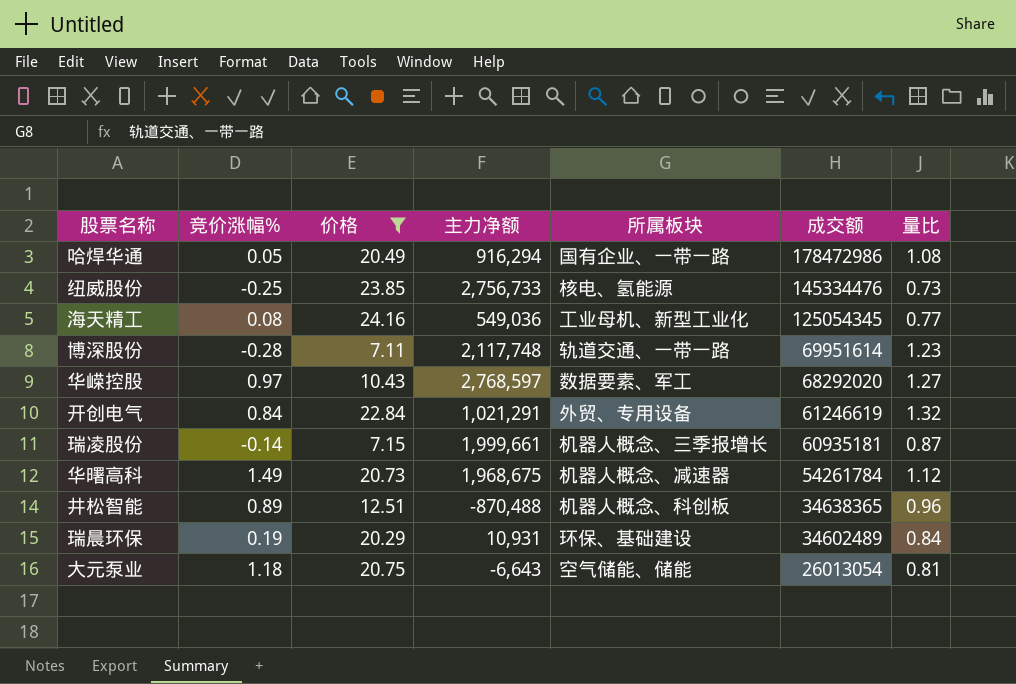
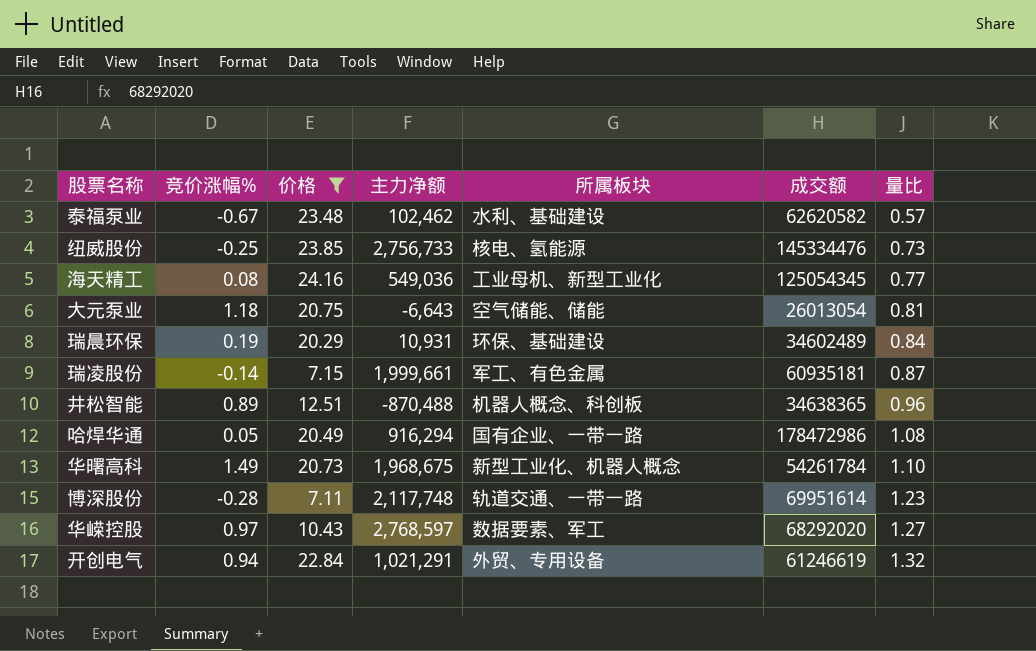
row order: 成交额 descending -> 量比 ascending
row 泰福泵业: none -> -0.67 | 23.48 | 102,462 | 水利、基础建设 | 62620582 | 0.57
瑞凌股份 | 所属板块: 机器人概念、三季报增长 -> 军工、有色金属
华曙高科 | 所属板块: 机器人概念、减速器 -> 新型工业化、机器人概念
华曙高科 | 量比: 1.12 -> 1.10
开创电气 | 竞价涨幅%: 0.84 -> 0.94

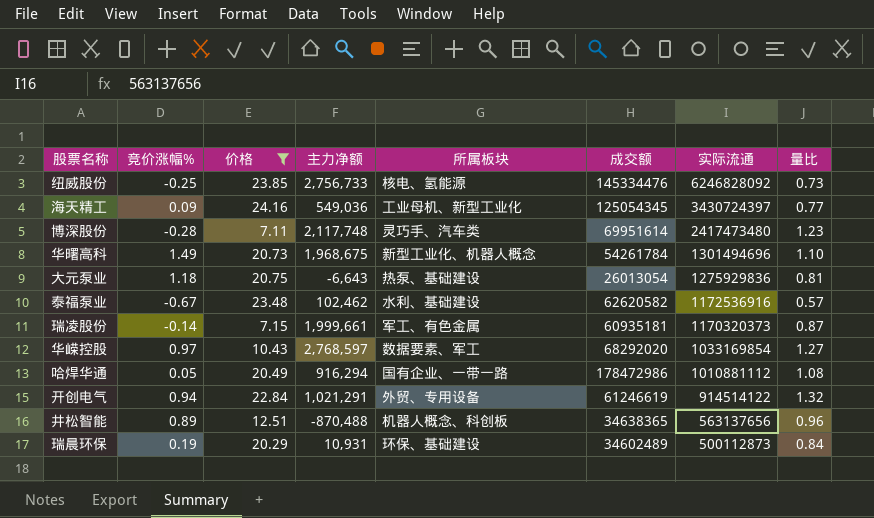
row order: 量比 ascending -> 实际流通 descending
column 实际流通 | position: none -> 7
海天精工 | 竞价涨幅%: 0.08 -> 0.09
博深股份 | 所属板块: 轨道交通、一带一路 -> 灵巧手、汽车类
大元泵业 | 所属板块: 空气储能、储能 -> 热泵、基础建设

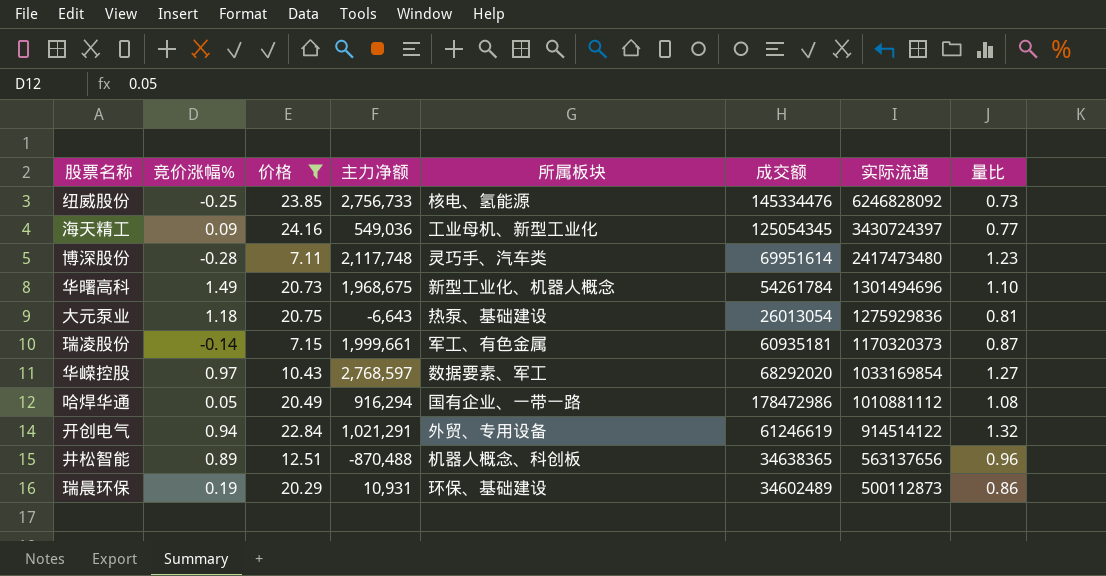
row 泰福泵业: -0.67 | 23.48 | 102,462 | 水利、基础建设 | 62620582 | 1172536916 | 0.57 -> none
瑞晨环保 | 量比: 0.84 -> 0.86

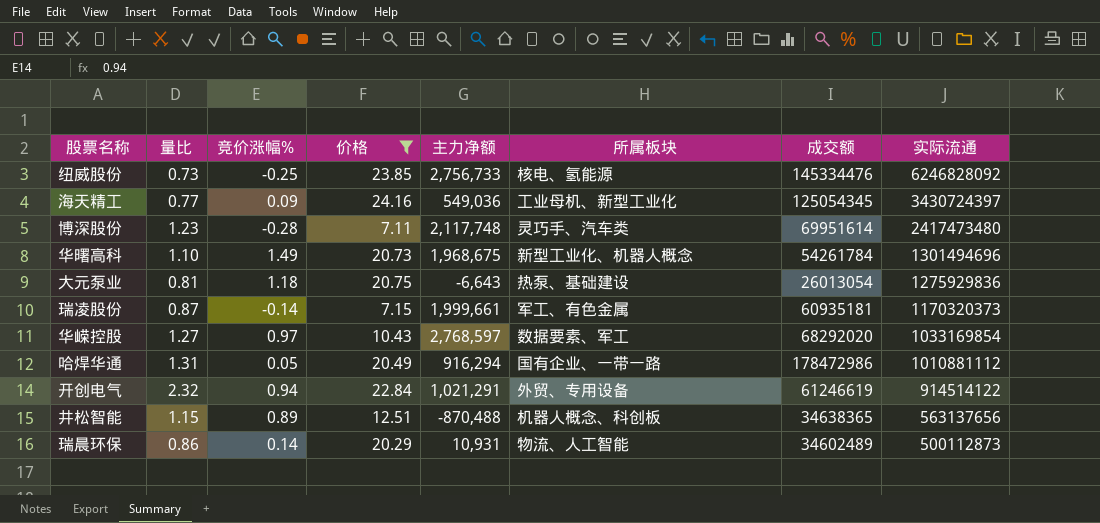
column 量比 | position: 8 -> 2
哈焊华通 | 量比: 1.08 -> 1.31
开创电气 | 量比: 1.32 -> 2.32
井松智能 | 量比: 0.96 -> 1.15
瑞晨环保 | 竞价涨幅%: 0.19 -> 0.14
瑞晨环保 | 所属板块: 环保、基础建设 -> 物流、人工智能

